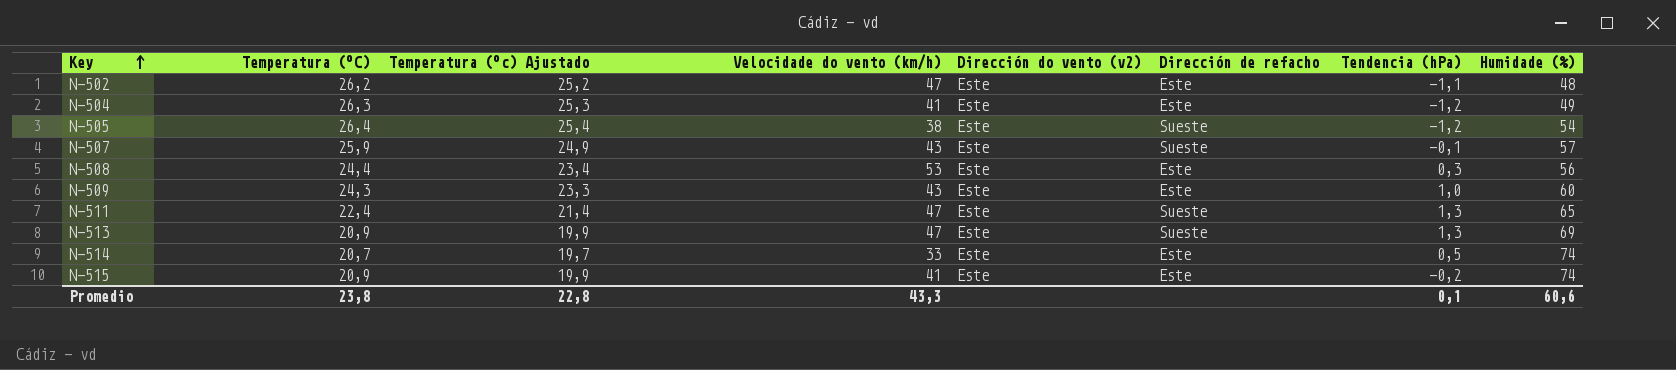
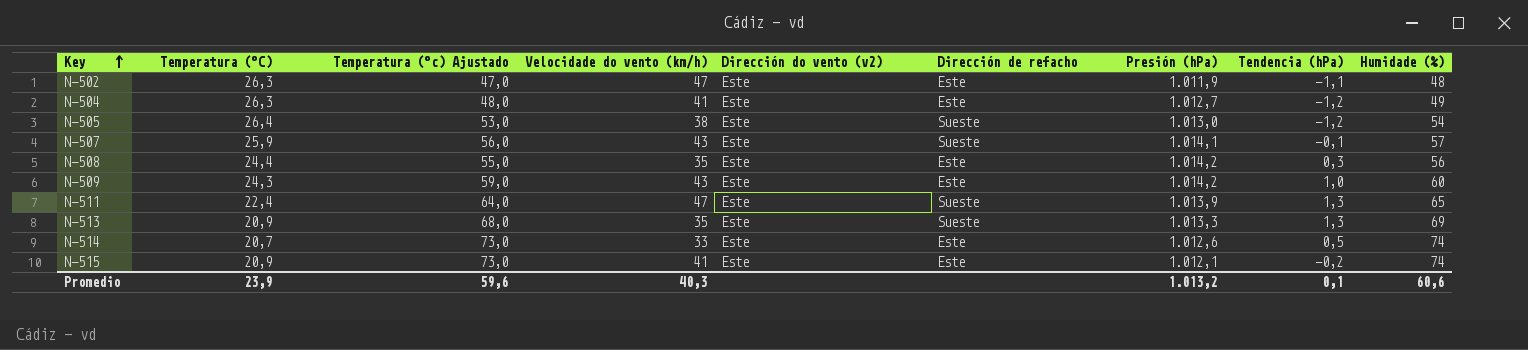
column Temperatura (ºc) Ajustado | formula: [Temperatura (ºC)] - 1 -> [Humidade (%)] - 1
column Presión (hPa) | position: none -> 7
N-502 | Temperatura (ºC): 26,2 -> 26,3
N-508 | Velocidade do vento (km/h): 53 -> 35
N-513 | Velocidade do vento (km/h): 47 -> 35
Promedio | Temperatura (ºC): 23,8 -> 23,9
Promedio | Temperatura (ºc) Ajustado: 22,8 -> 59,6
Promedio | Velocidade do vento (km/h): 43,3 -> 40,3

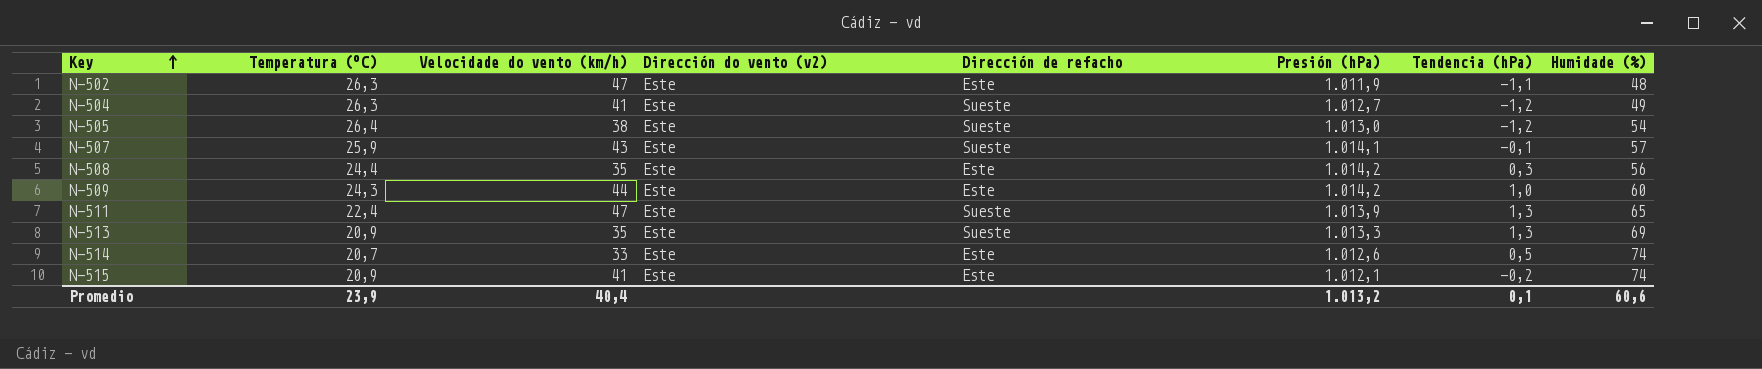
column Temperatura (ºc) Ajustado | formula: [Humidade (%)] - 1 -> none
N-504 | Dirección de refacho: Este -> Sueste
N-509 | Velocidade do vento (km/h): 43 -> 44
Promedio | Velocidade do vento (km/h): 40,3 -> 40,4

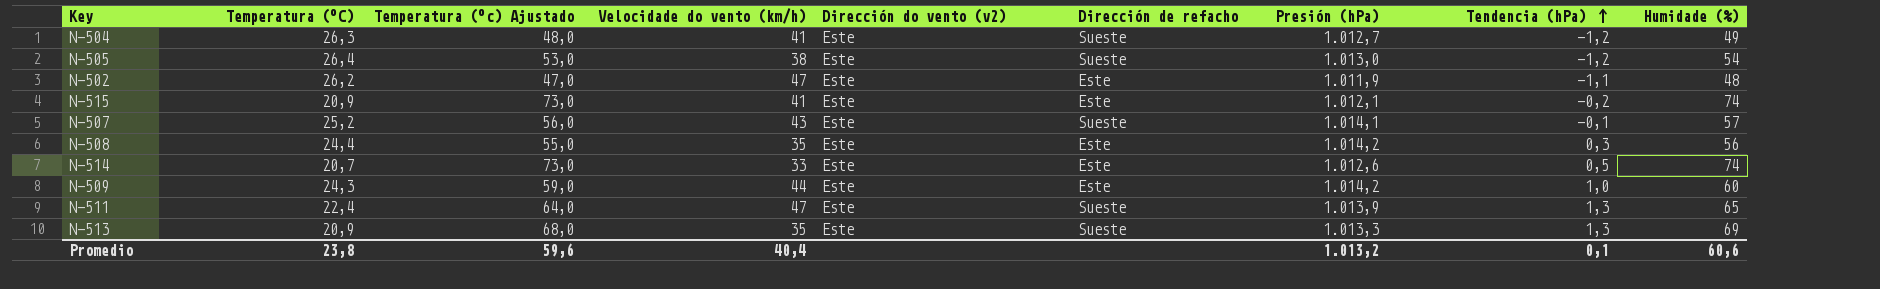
row order: Key ascending -> Tendencia (hPa) ascending
column Temperatura (ºc) Ajustado | formula: none -> [Humidade (%)] - 1
N-502 | Temperatura (ºC): 26,3 -> 26,2
N-507 | Temperatura (ºC): 25,9 -> 25,2
Promedio | Temperatura (ºC): 23,9 -> 23,8

